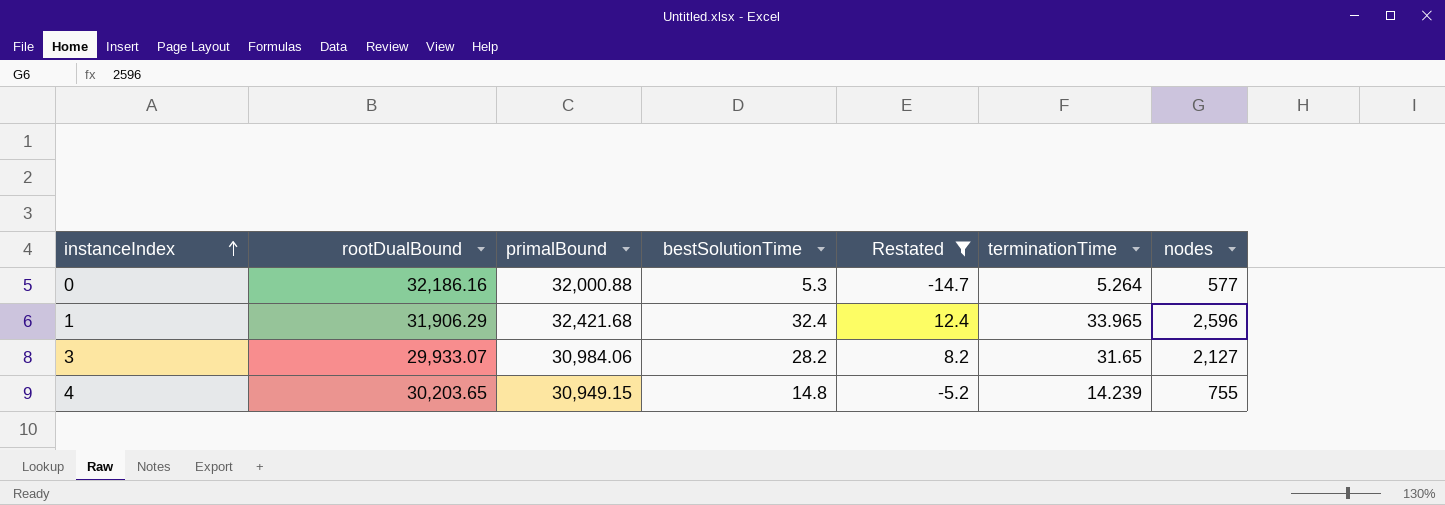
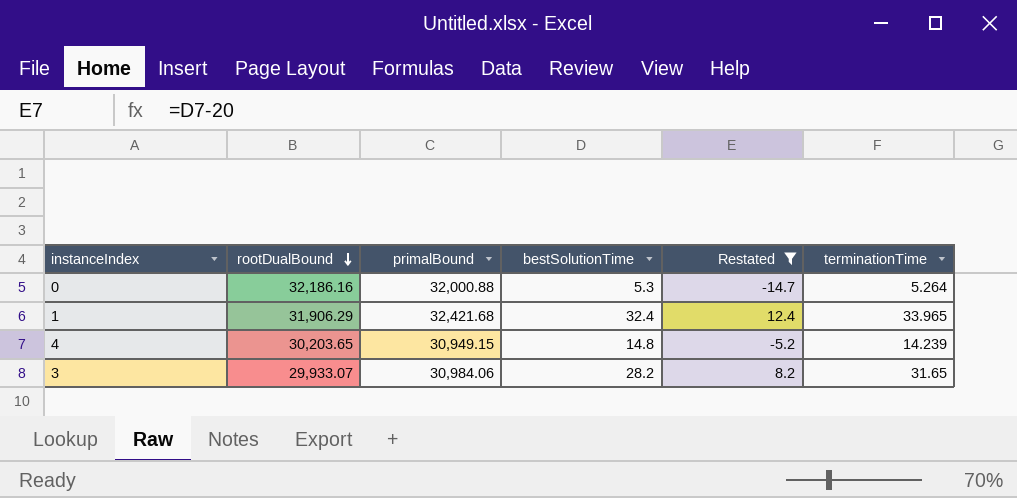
row order: instanceIndex ascending -> rootDualBound descending
column nodes | position: 7 -> none

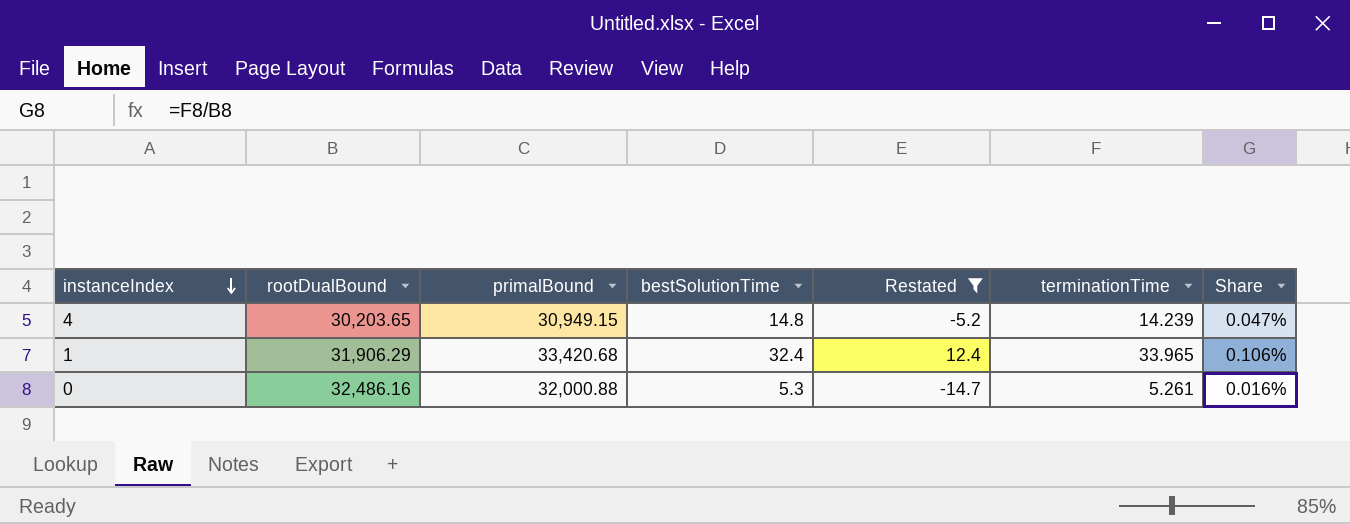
row order: rootDualBound descending -> instanceIndex descending
column Share | formula: none -> [terminationTime] / [rootDualBound]
row 3: 29,933.07 | 30,984.06 | 28.2 | 8.2 | 31.65 -> none
1 | primalBound: 32,421.68 -> 33,420.68
0 | rootDualBound: 32,186.16 -> 32,486.16
0 | terminationTime: 5.264 -> 5.261

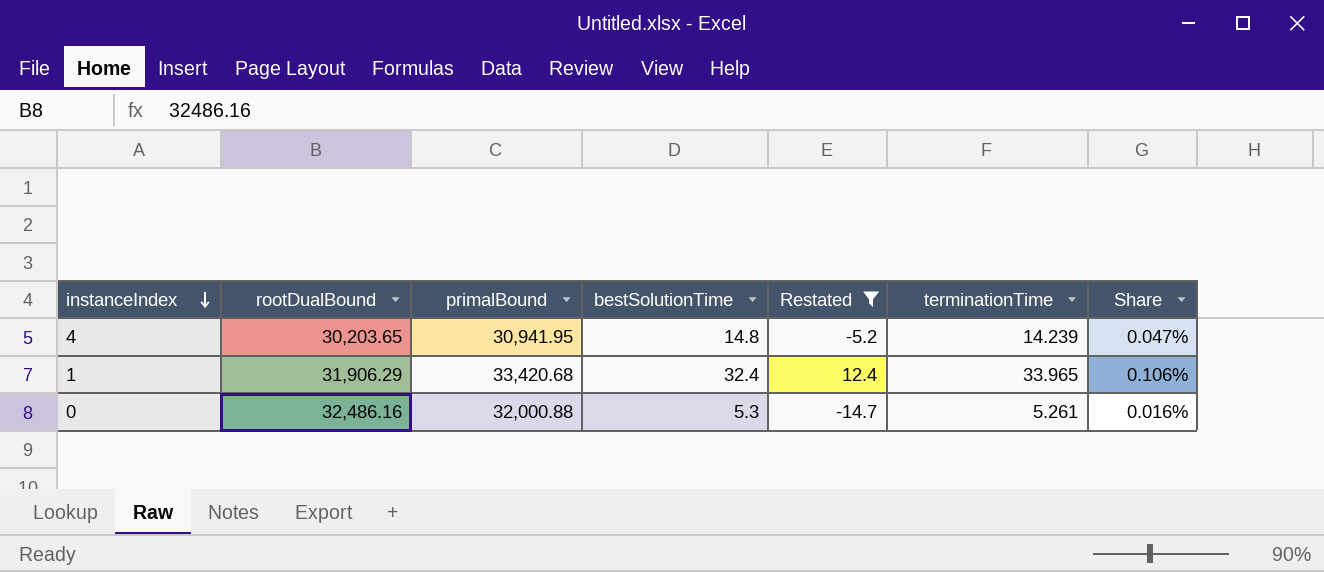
4 | primalBound: 30,949.15 -> 30,941.95

